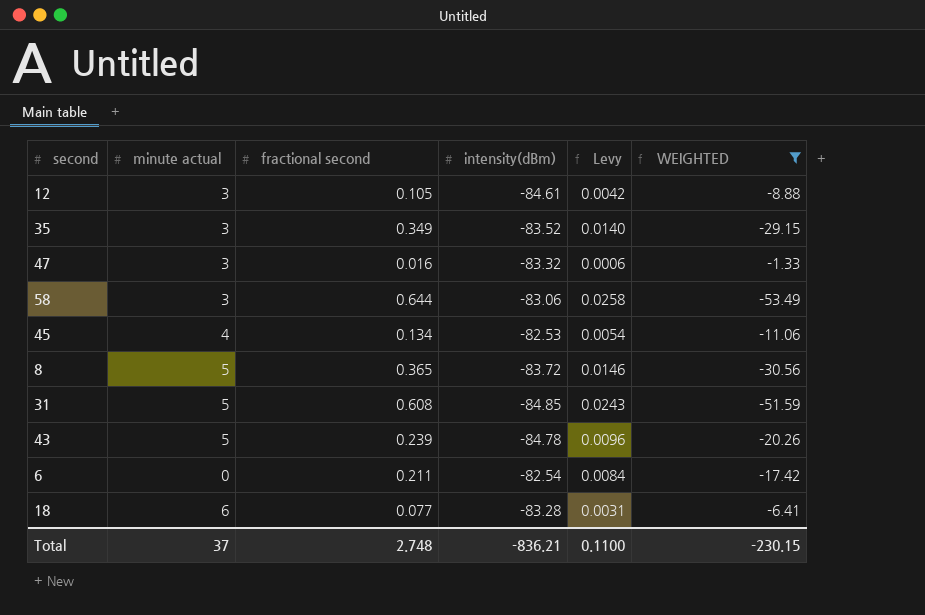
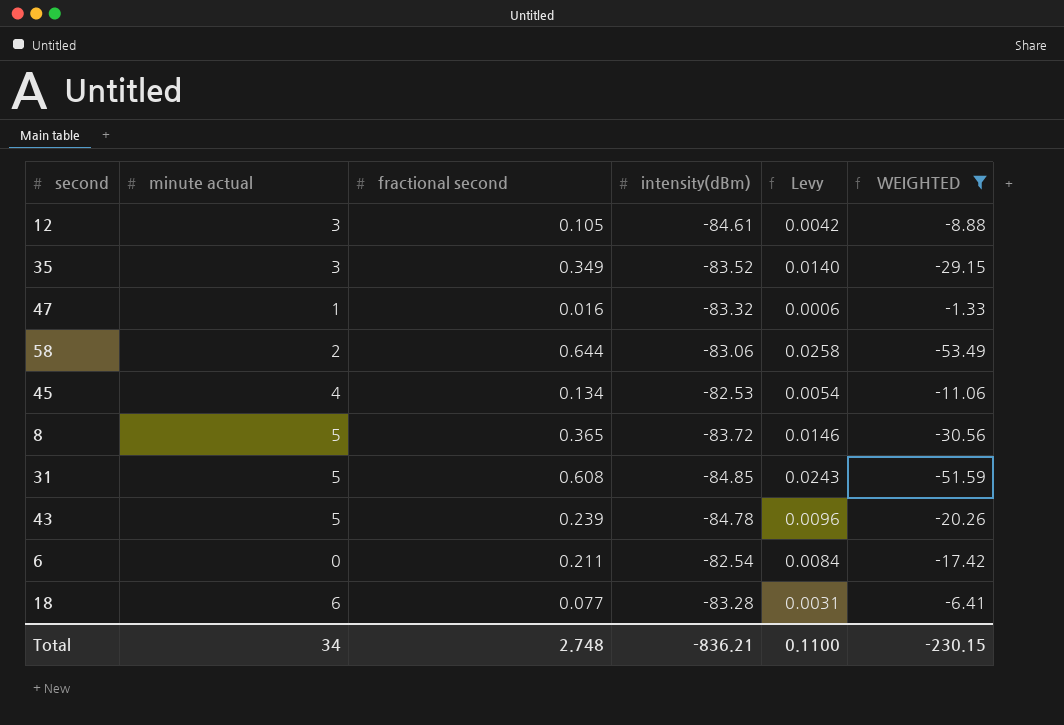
47 | minute actual: 3 -> 1
58 | minute actual: 3 -> 2
Total | minute actual: 37 -> 34

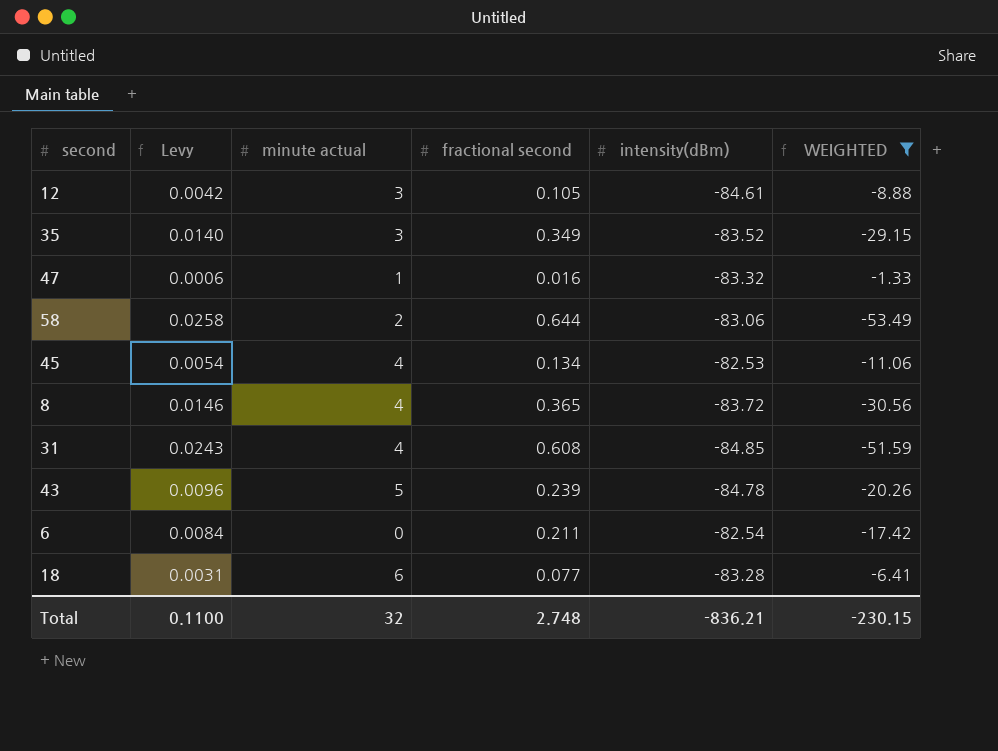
column Levy | position: 5 -> 2
8 | minute actual: 5 -> 4
31 | minute actual: 5 -> 4
Total | minute actual: 34 -> 32

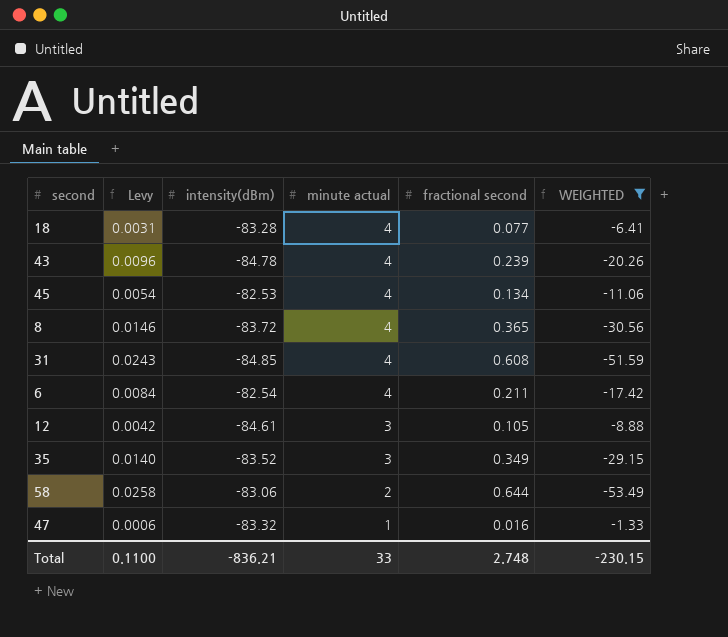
row order: none -> minute actual descending
column intensity(dBm) | position: 5 -> 3
18 | minute actual: 6 -> 4
43 | minute actual: 5 -> 4
6 | minute actual: 0 -> 4
Total | minute actual: 32 -> 33

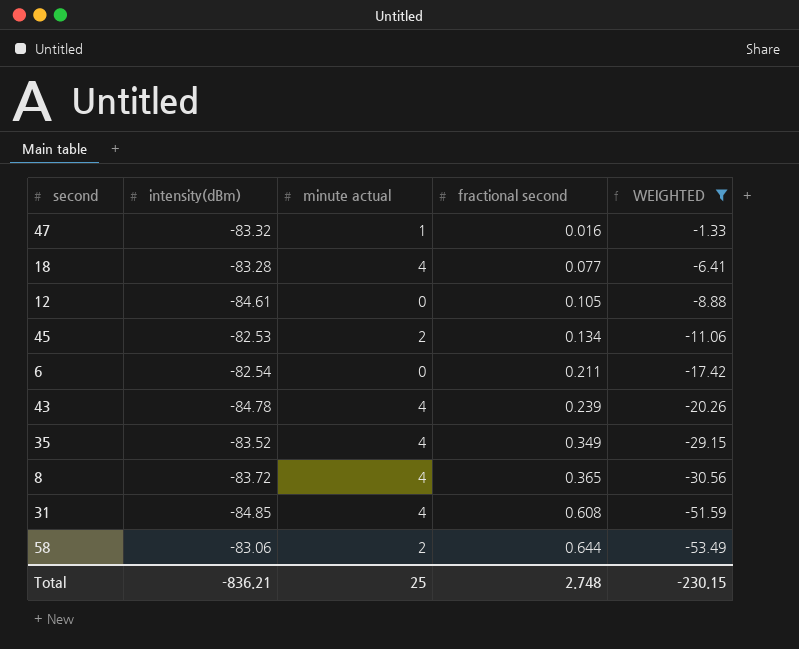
row order: minute actual descending -> fractional second ascending
column Levy | formula: [fractional second] * 0.04 -> none
12 | minute actual: 3 -> 0
45 | minute actual: 4 -> 2
6 | minute actual: 4 -> 0
35 | minute actual: 3 -> 4
Total | minute actual: 33 -> 25

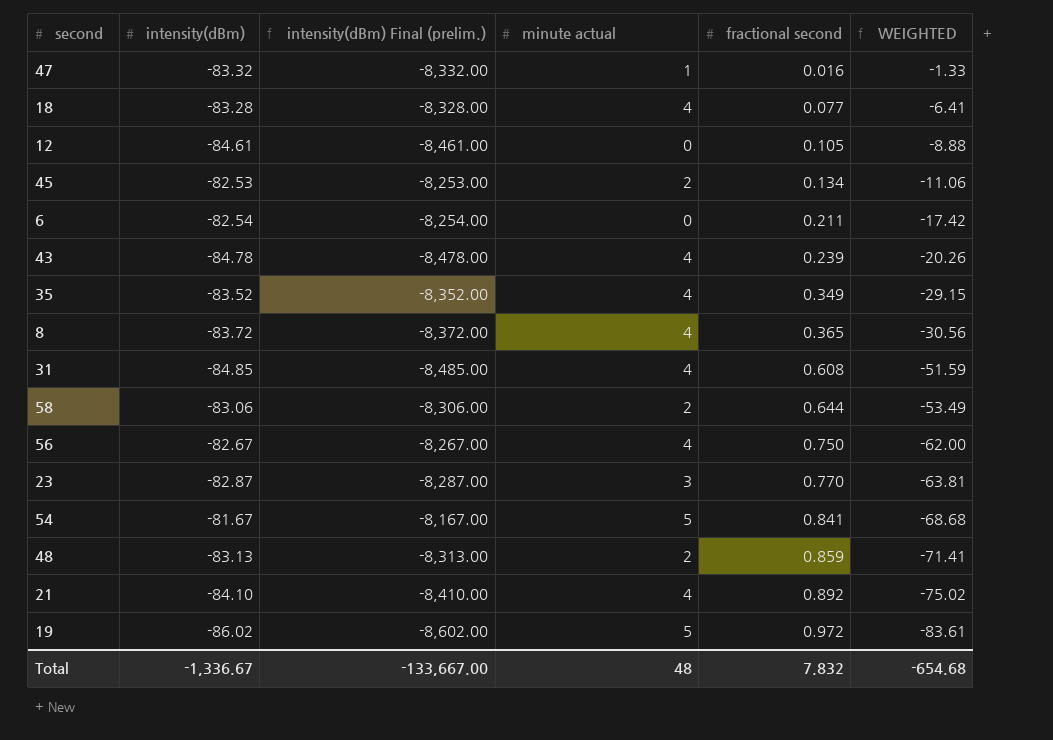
filter: WEIGHTED >= -53.49 -> none
column intensity(dBm) Final (prelim.) | formula: none -> [intensity(dBm)] * 100
Total | intensity(dBm): -836.21 -> -1,336.67
Total | minute actual: 25 -> 48
Total | fractional second: 2.748 -> 7.832
Total | WEIGHTED: -230.15 -> -654.68

